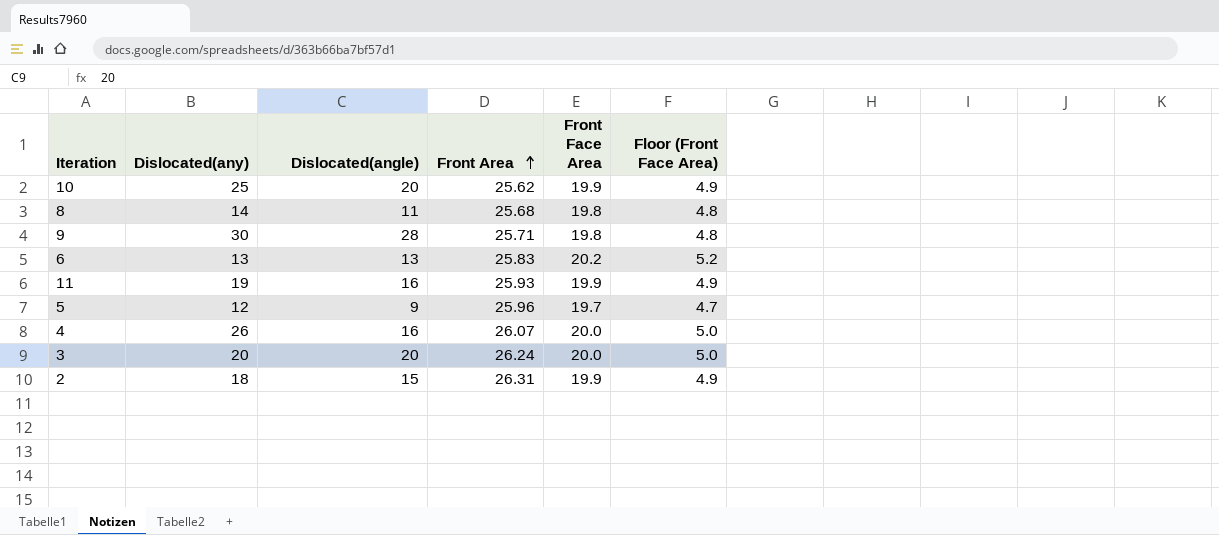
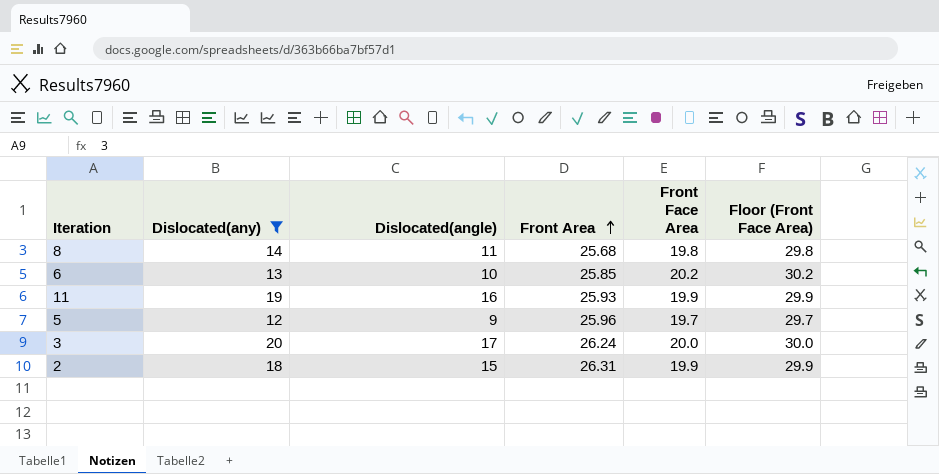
filter: none -> Dislocated(any) <= 20
column Floor (Front Face Area) | formula: [Front Face Area] - 15 -> [Front Face Area] + 10
6 | Dislocated(angle): 13 -> 10
6 | Front Area: 25.83 -> 25.85
3 | Dislocated(angle): 20 -> 17

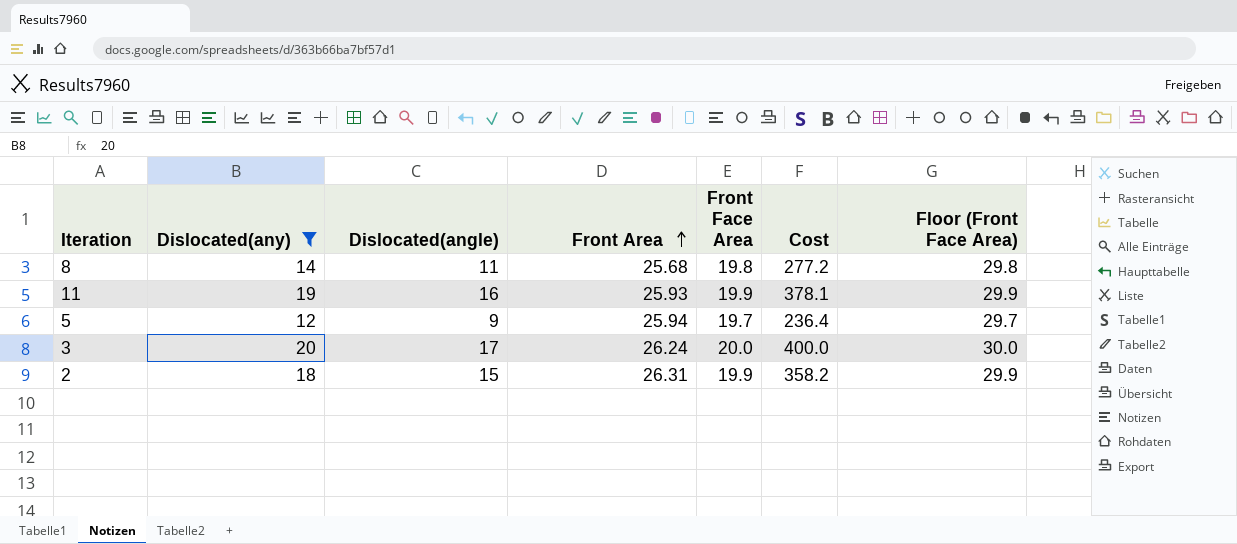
column Cost | formula: none -> [Dislocated(any)] * [Front Face Area]
row 6: 13 | 10 | 25.85 | 20.2 | 30.2 -> none
5 | Front Area: 25.96 -> 25.94

